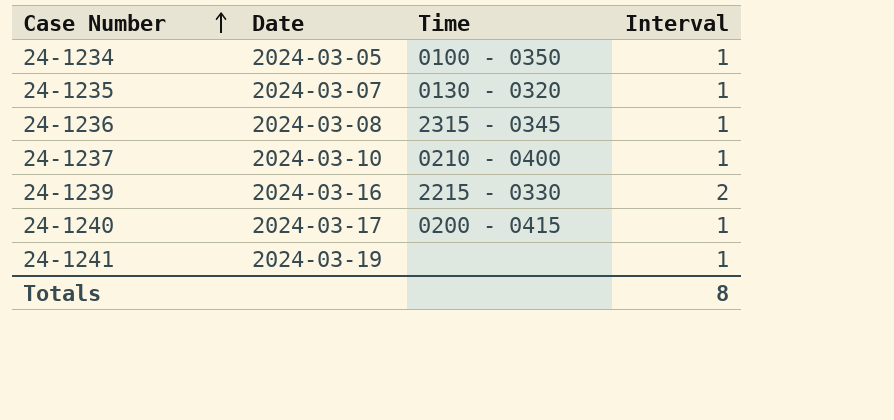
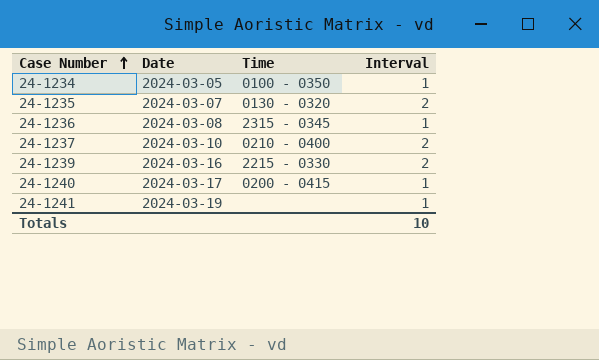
24-1235 | Interval: 1 -> 2
24-1237 | Interval: 1 -> 2
Totals | Interval: 8 -> 10

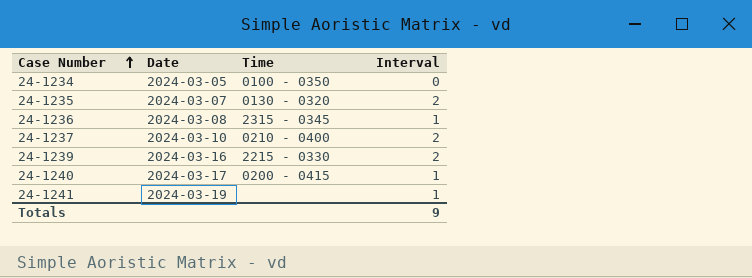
24-1234 | Interval: 1 -> 0
Totals | Interval: 10 -> 9

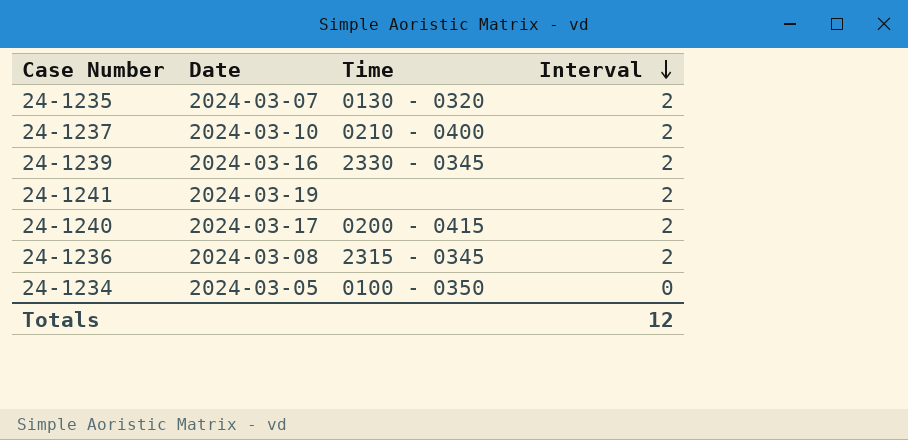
row order: Case Number ascending -> Interval descending
24-1239 | Time: 2215 - 0330 -> 2330 - 0345
24-1241 | Interval: 1 -> 2
24-1240 | Interval: 1 -> 2
24-1236 | Interval: 1 -> 2
Totals | Interval: 9 -> 12

